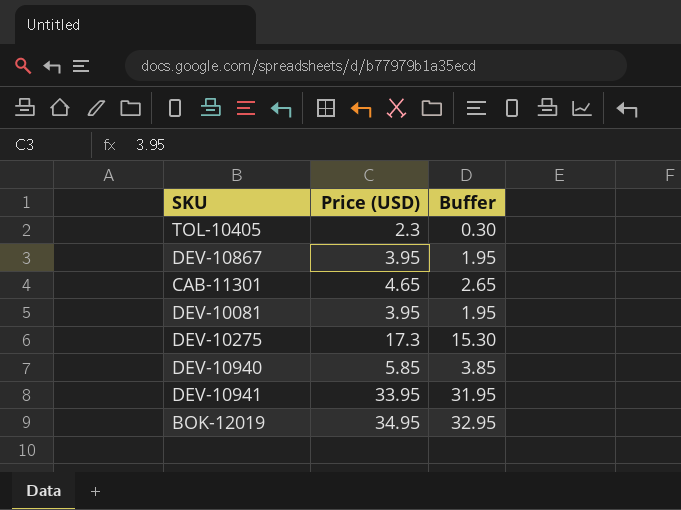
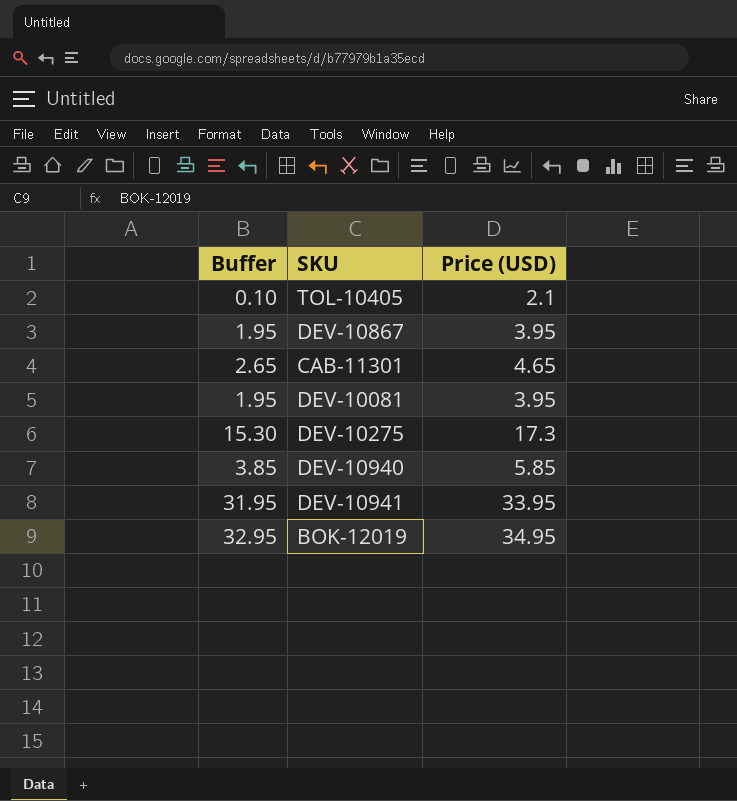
column Buffer | position: 3 -> 1
TOL-10405 | Buffer: 0.30 -> 0.10
TOL-10405 | Price (USD): 2.3 -> 2.1

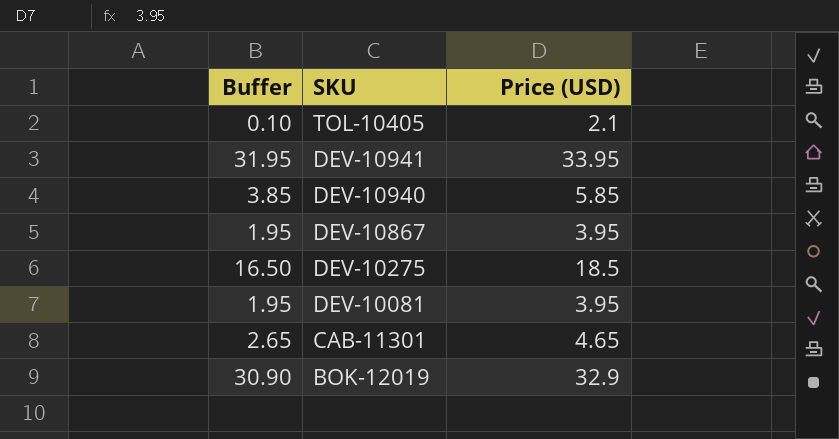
row order: none -> SKU descending
DEV-10275 | Buffer: 15.30 -> 16.50
DEV-10275 | Price (USD): 17.3 -> 18.5
BOK-12019 | Buffer: 32.95 -> 30.90
BOK-12019 | Price (USD): 34.95 -> 32.9

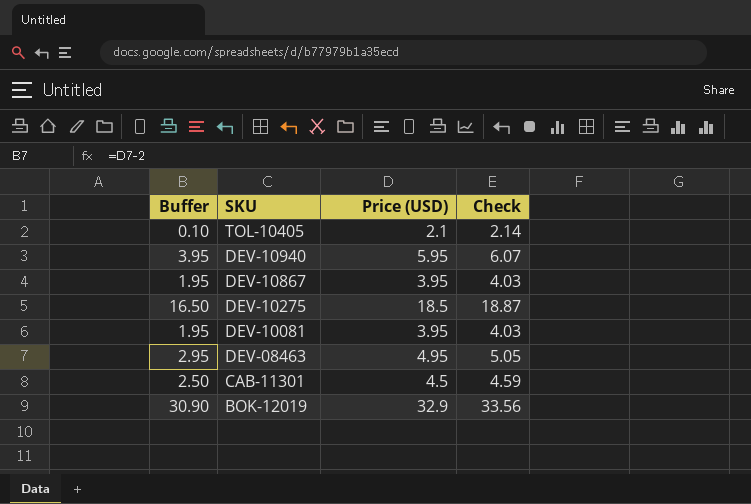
column Check | formula: none -> [Price (USD)] * 1.02
row DEV-10941: 31.95 | 33.95 -> none
DEV-10940 | Buffer: 3.85 -> 3.95
DEV-10940 | Price (USD): 5.85 -> 5.95
row DEV-08463: none -> 2.95 | 4.95 | 5.05
CAB-11301 | Buffer: 2.65 -> 2.50
CAB-11301 | Price (USD): 4.65 -> 4.5

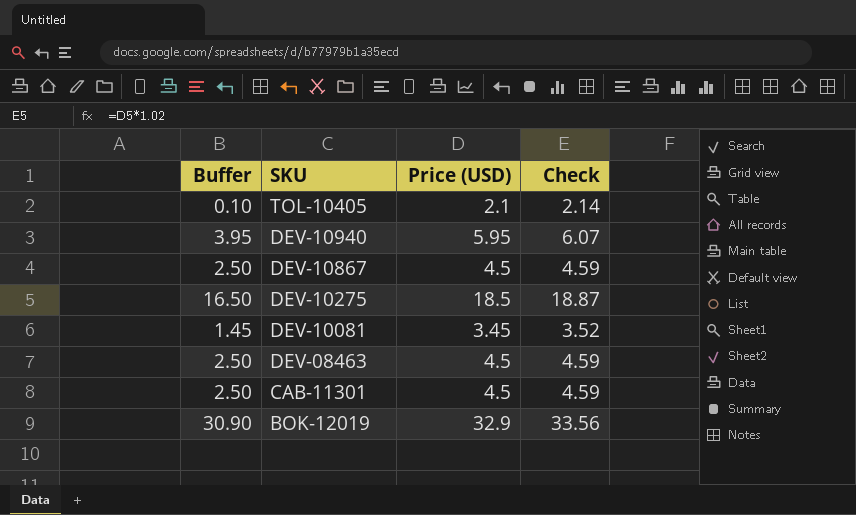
DEV-10867 | Buffer: 1.95 -> 2.50
DEV-10867 | Price (USD): 3.95 -> 4.5
DEV-10867 | Check: 4.03 -> 4.59
DEV-10081 | Buffer: 1.95 -> 1.45
DEV-10081 | Price (USD): 3.95 -> 3.45
DEV-10081 | Check: 4.03 -> 3.52
DEV-08463 | Buffer: 2.95 -> 2.50
DEV-08463 | Price (USD): 4.95 -> 4.5
DEV-08463 | Check: 5.05 -> 4.59

